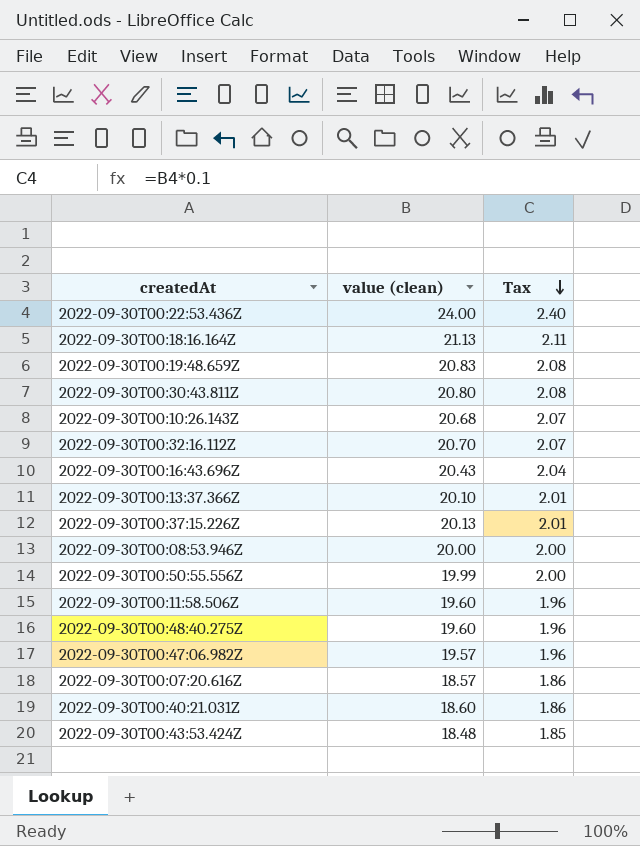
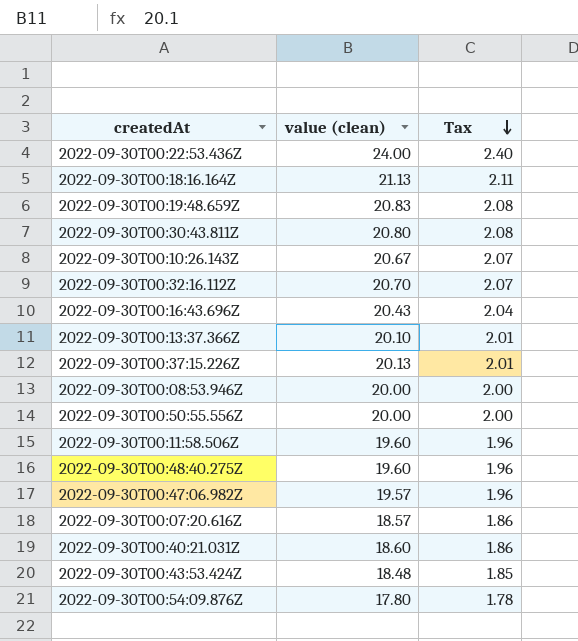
2022-09-30T00:10:26.143Z | value (clean): 20.68 -> 20.67
2022-09-30T00:50:55.556Z | value (clean): 19.99 -> 20.00
row 2022-09-30T00:54:09.876Z: none -> 17.80 | 1.78

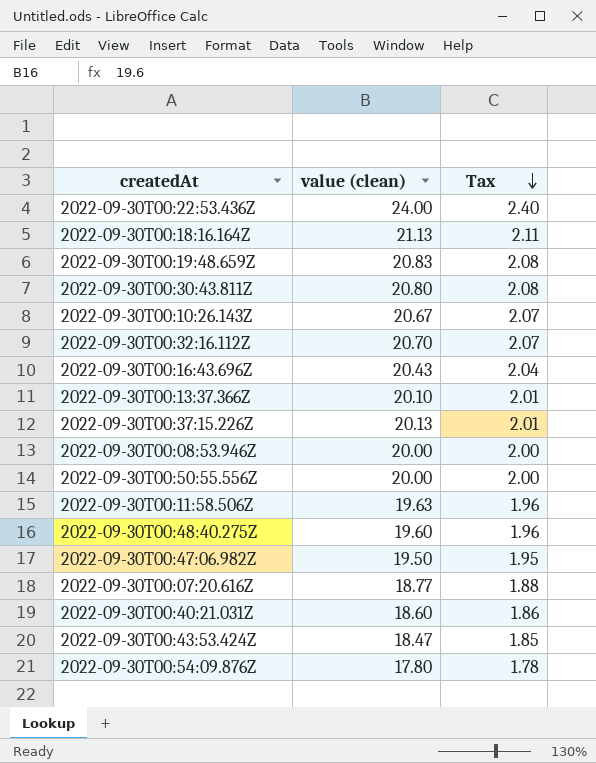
2022-09-30T00:11:58.506Z | value (clean): 19.60 -> 19.63
2022-09-30T00:47:06.982Z | value (clean): 19.57 -> 19.50
2022-09-30T00:47:06.982Z | Tax: 1.96 -> 1.95
2022-09-30T00:07:20.616Z | value (clean): 18.57 -> 18.77
2022-09-30T00:07:20.616Z | Tax: 1.86 -> 1.88
2022-09-30T00:43:53.424Z | value (clean): 18.48 -> 18.47

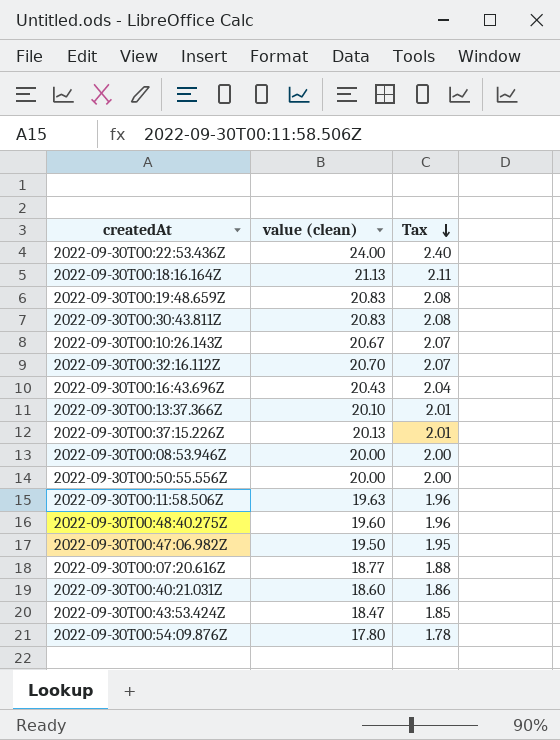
2022-09-30T00:30:43.811Z | value (clean): 20.80 -> 20.83

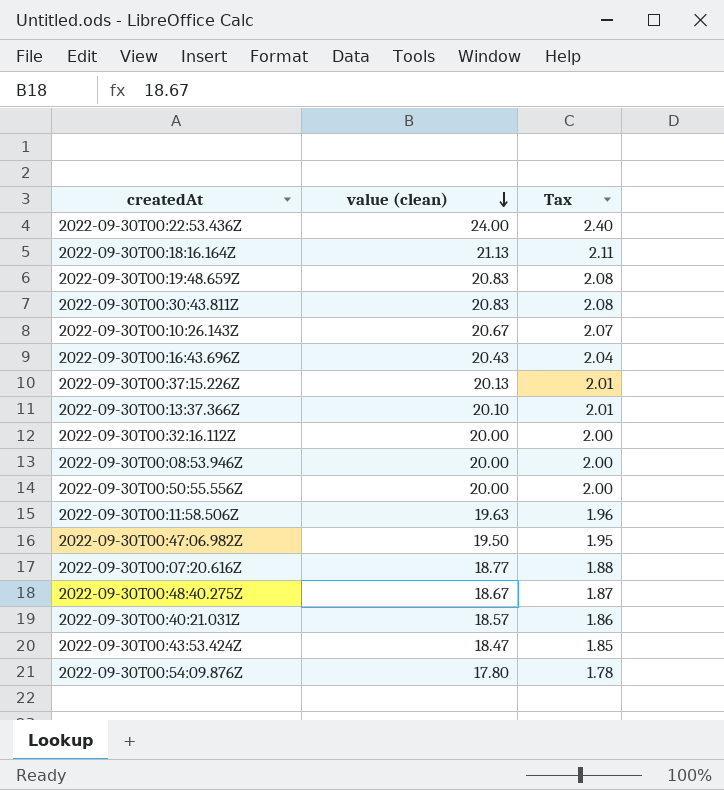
row order: Tax descending -> value (clean) descending
2022-09-30T00:32:16.112Z | value (clean): 20.70 -> 20.00
2022-09-30T00:32:16.112Z | Tax: 2.07 -> 2.00
2022-09-30T00:48:40.275Z | value (clean): 19.60 -> 18.67
2022-09-30T00:48:40.275Z | Tax: 1.96 -> 1.87
2022-09-30T00:40:21.031Z | value (clean): 18.60 -> 18.57

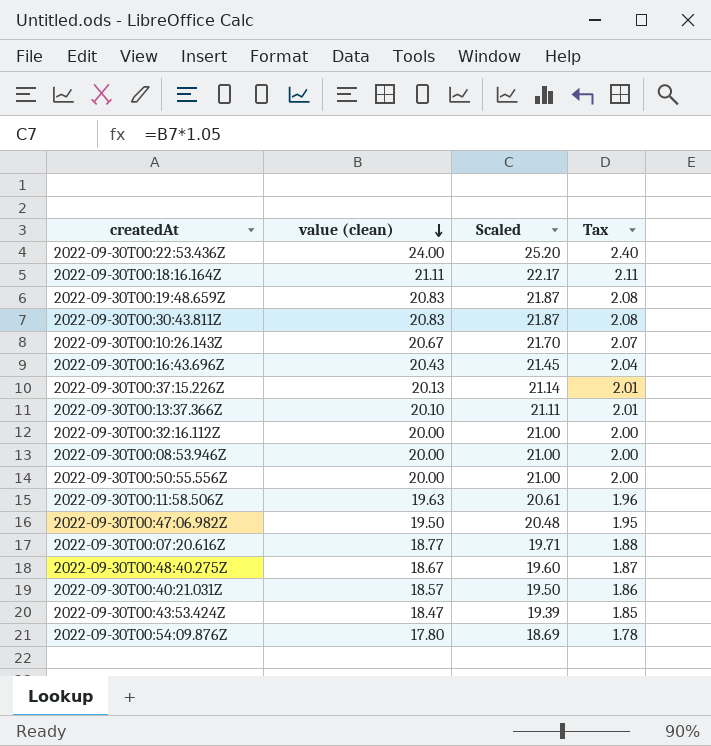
column Scaled | formula: none -> [value (clean)] * 1.05
2022-09-30T00:18:16.164Z | value (clean): 21.13 -> 21.11

